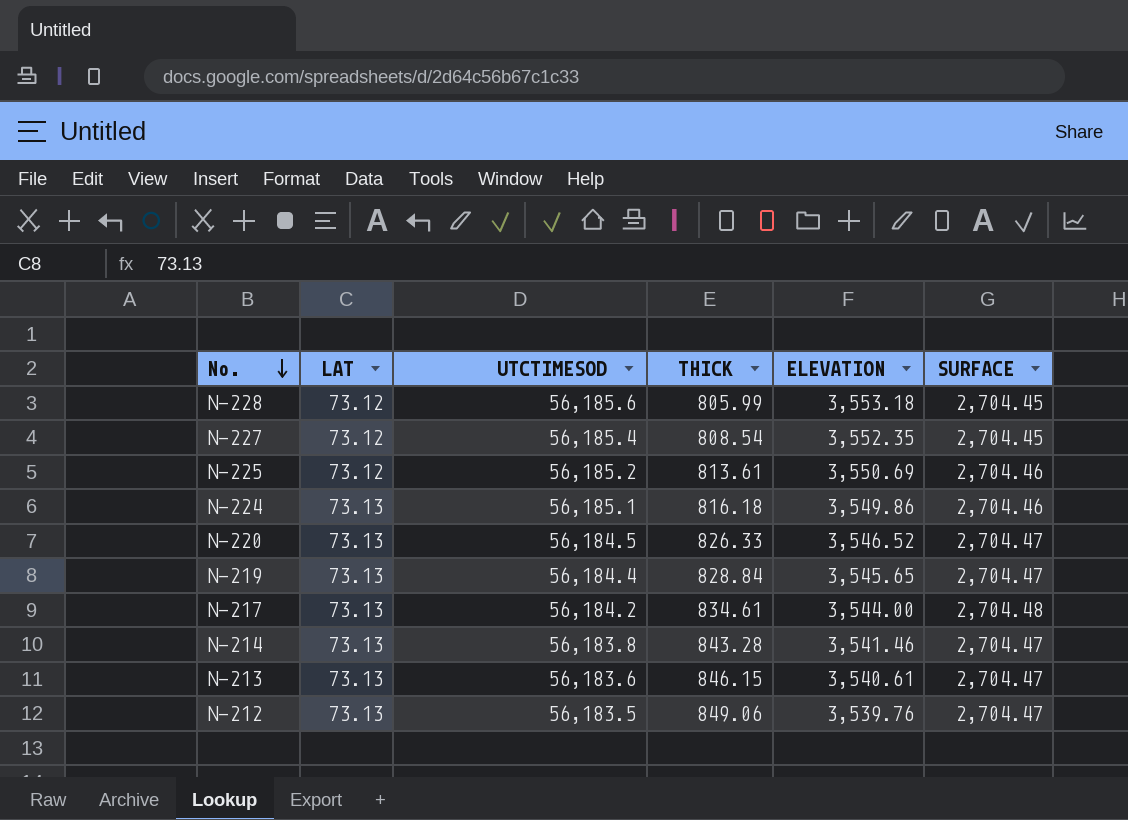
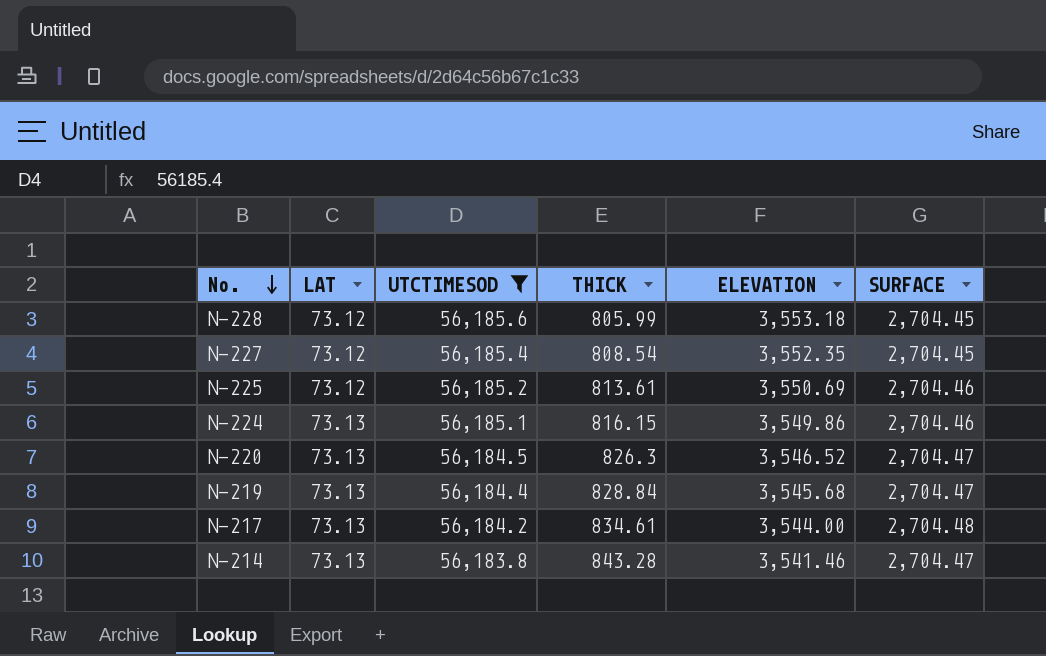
filter: none -> UTCTIMESOD >= 56,183.8
N-224 | THICK: 816.18 -> 816.15
N-220 | THICK: 826.33 -> 826.3
N-219 | ELEVATION: 3,545.65 -> 3,545.68

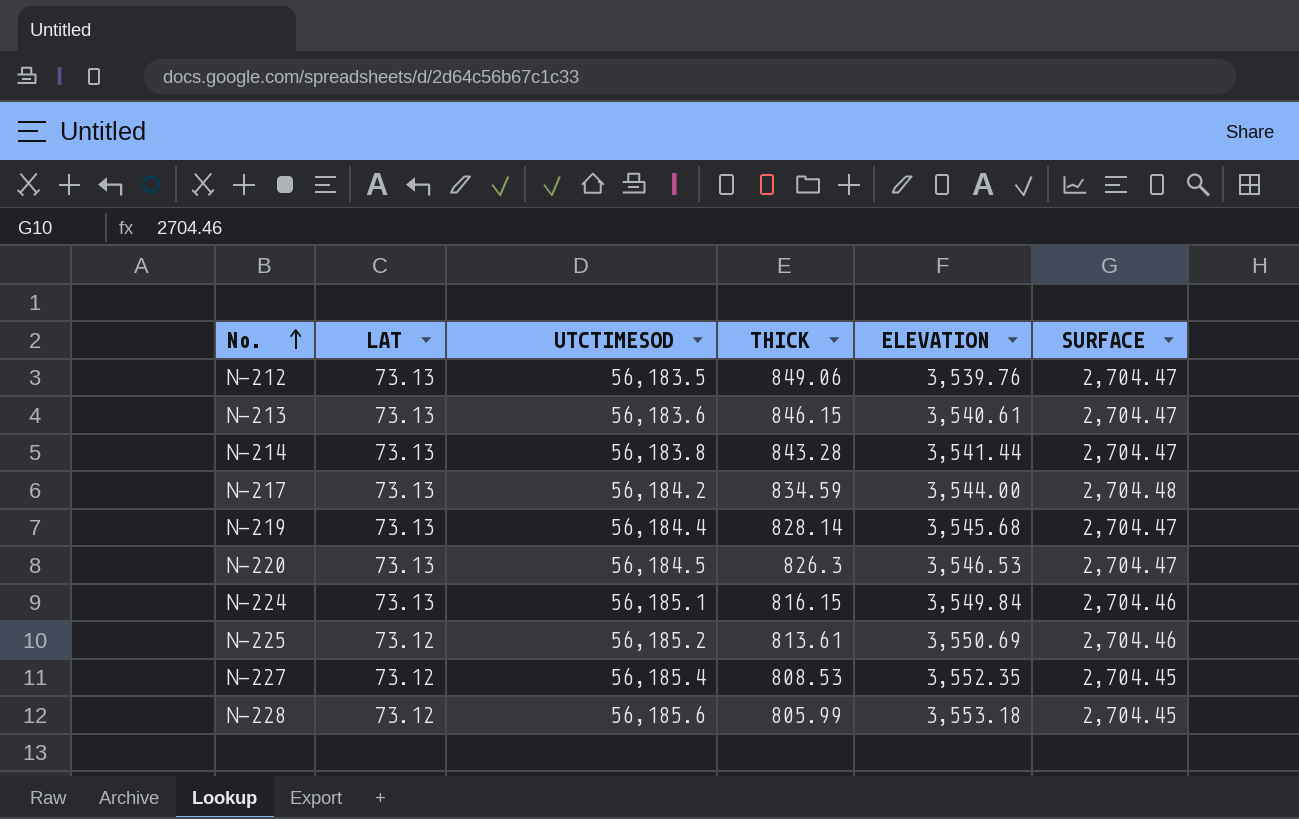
filter: UTCTIMESOD >= 56,183.8 -> none
row order: No. descending -> No. ascending
N-214 | ELEVATION: 3,541.46 -> 3,541.44
N-217 | THICK: 834.61 -> 834.59
N-219 | THICK: 828.84 -> 828.14
N-220 | ELEVATION: 3,546.52 -> 3,546.53
N-224 | ELEVATION: 3,549.86 -> 3,549.84
N-227 | THICK: 808.54 -> 808.53

